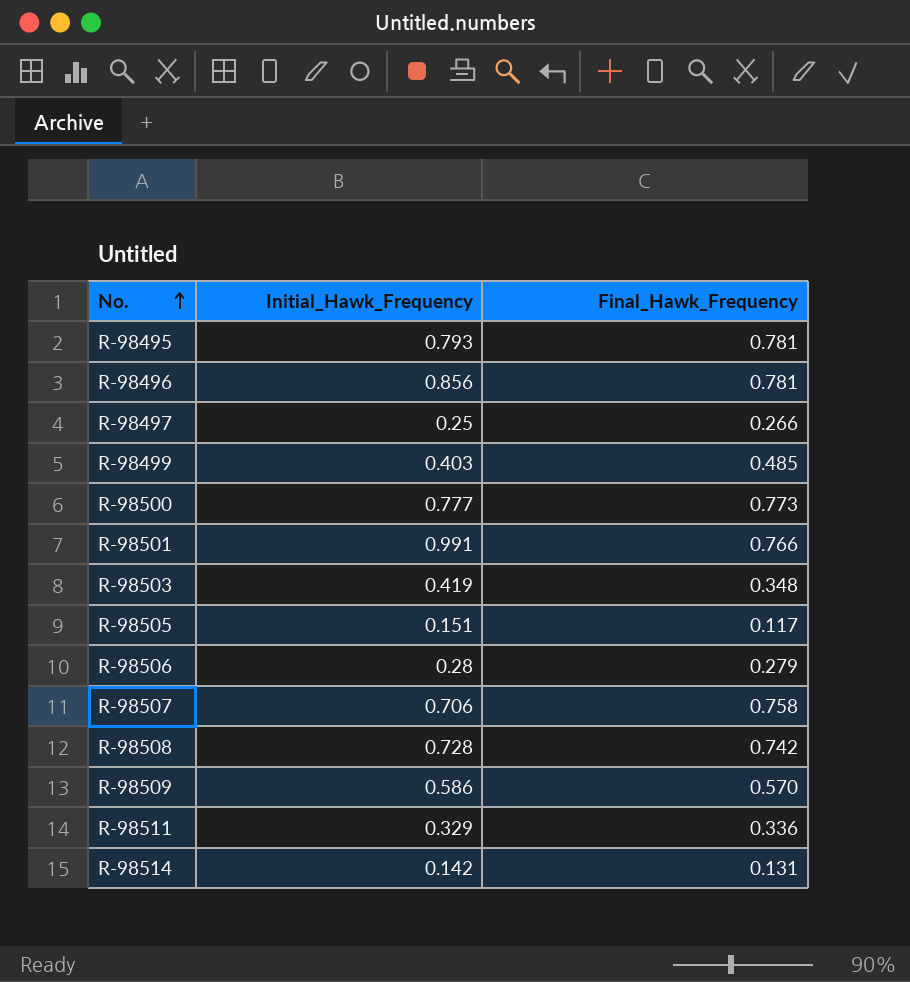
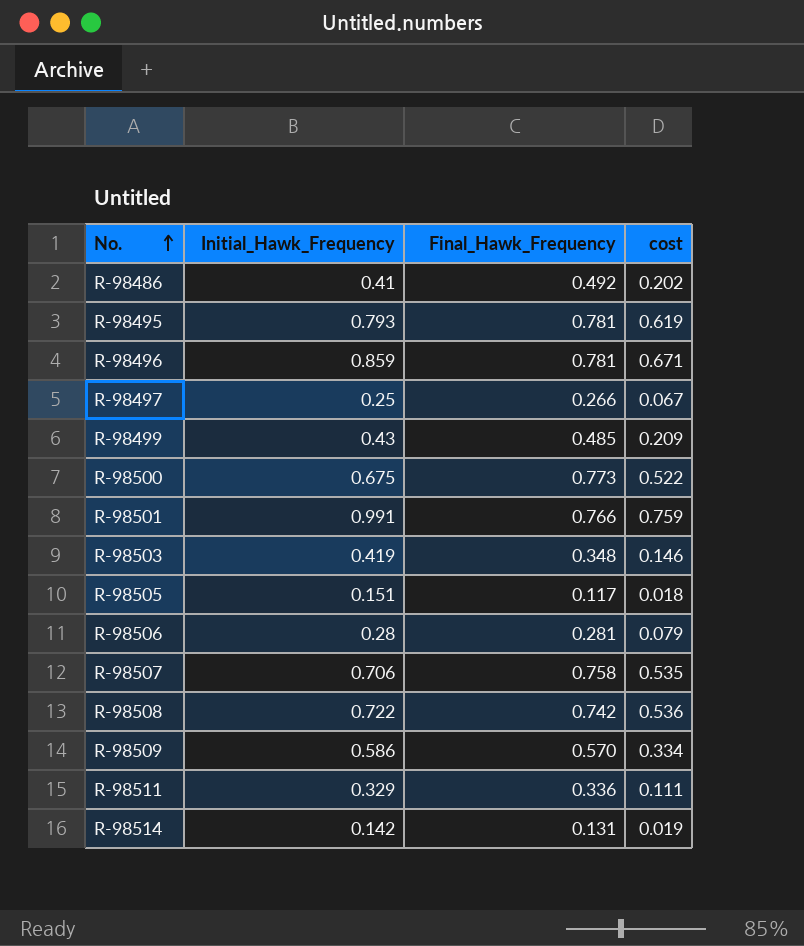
column cost | formula: none -> [Initial_Hawk_Frequency] * [Final_Hawk_Frequency]
row R-98486: none -> 0.41 | 0.492 | 0.202
R-98496 | Initial_Hawk_Frequency: 0.856 -> 0.859
R-98499 | Initial_Hawk_Frequency: 0.403 -> 0.43
R-98500 | Initial_Hawk_Frequency: 0.777 -> 0.675
R-98506 | Final_Hawk_Frequency: 0.279 -> 0.281
R-98508 | Initial_Hawk_Frequency: 0.728 -> 0.722

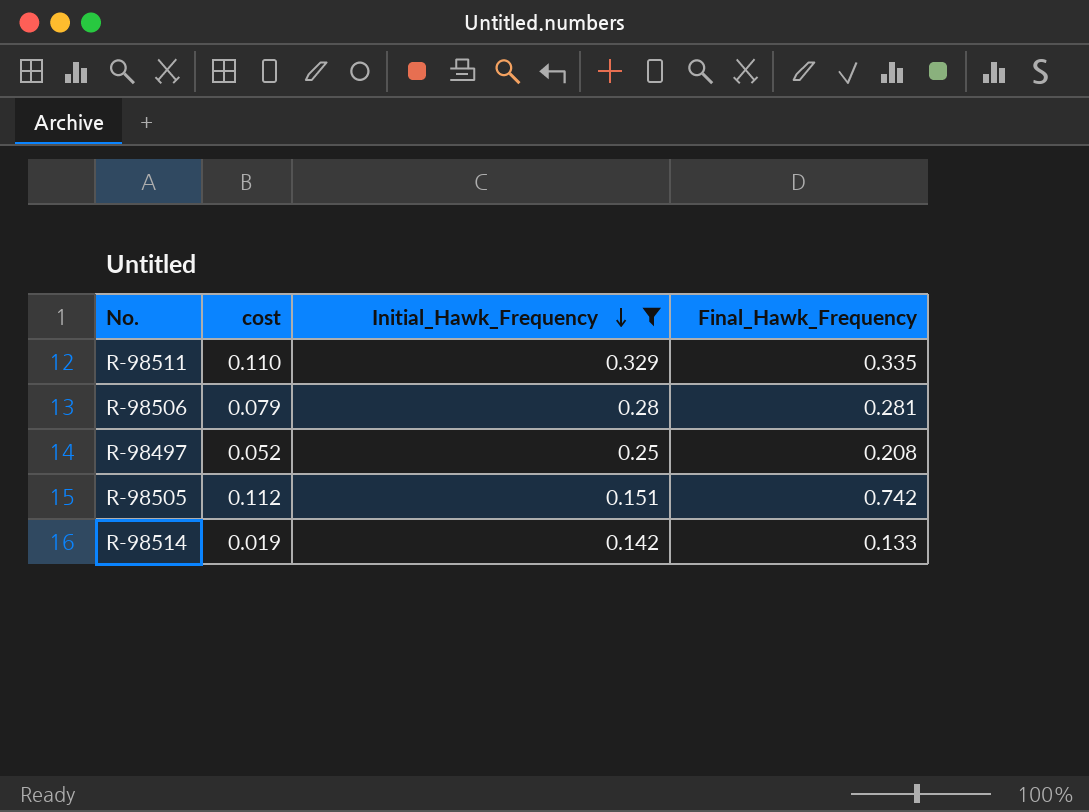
filter: none -> Initial_Hawk_Frequency <= 0.329
row order: No. ascending -> Initial_Hawk_Frequency descending
column cost | position: 4 -> 2
R-98511 | cost: 0.111 -> 0.110
R-98511 | Final_Hawk_Frequency: 0.336 -> 0.335
R-98497 | cost: 0.067 -> 0.052
R-98497 | Final_Hawk_Frequency: 0.266 -> 0.208
R-98505 | cost: 0.018 -> 0.112
R-98505 | Final_Hawk_Frequency: 0.117 -> 0.742
R-98514 | Final_Hawk_Frequency: 0.131 -> 0.133

